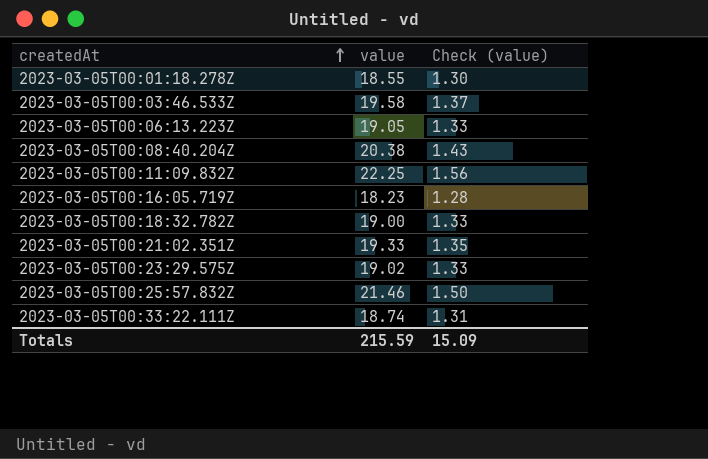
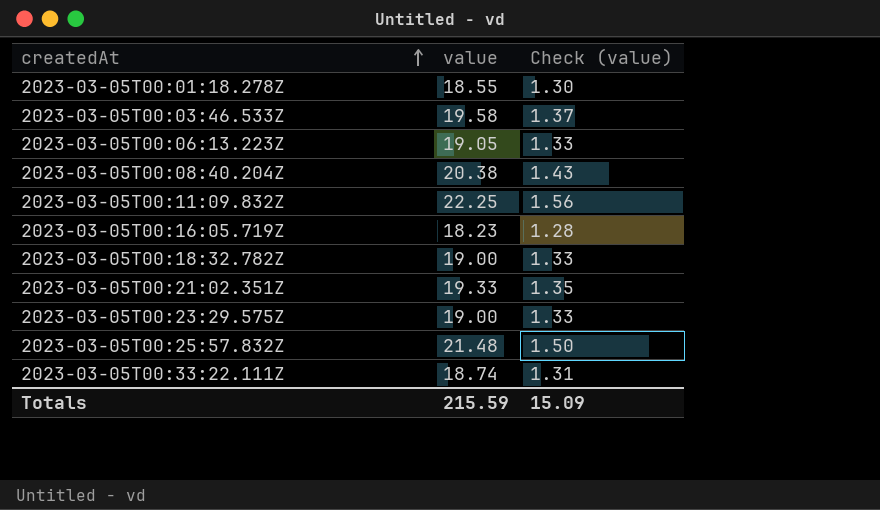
2023-03-05T00:23:29.575Z | value: 19.02 -> 19.00
2023-03-05T00:25:57.832Z | value: 21.46 -> 21.48

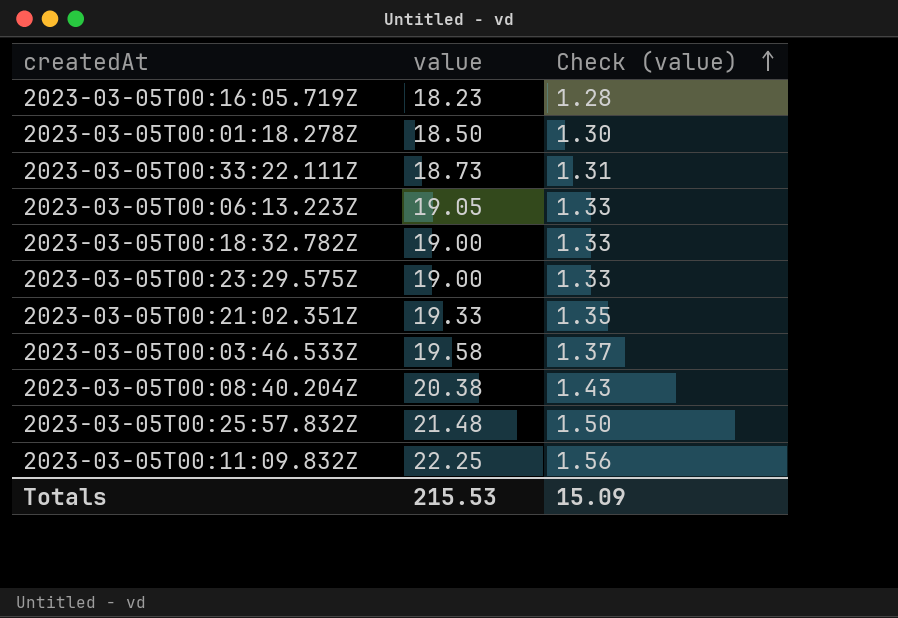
row order: createdAt ascending -> Check (value) ascending
2023-03-05T00:01:18.278Z | value: 18.55 -> 18.50
2023-03-05T00:33:22.111Z | value: 18.74 -> 18.73
Totals | value: 215.59 -> 215.53

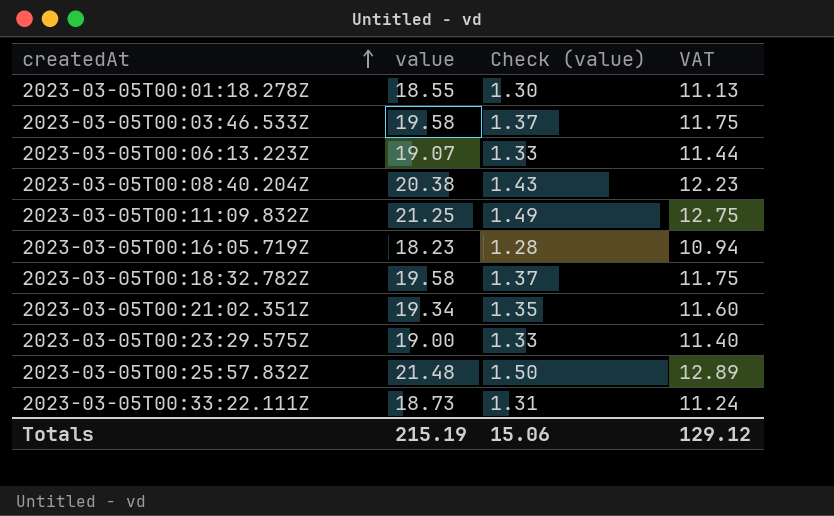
row order: Check (value) ascending -> createdAt ascending
column VAT | formula: none -> [value] * 0.6
2023-03-05T00:01:18.278Z | value: 18.50 -> 18.55
2023-03-05T00:06:13.223Z | value: 19.05 -> 19.07
2023-03-05T00:11:09.832Z | value: 22.25 -> 21.25
2023-03-05T00:11:09.832Z | Check (value): 1.56 -> 1.49
2023-03-05T00:18:32.782Z | value: 19.00 -> 19.58
2023-03-05T00:18:32.782Z | Check (value): 1.33 -> 1.37
2023-03-05T00:21:02.351Z | value: 19.33 -> 19.34
Totals | value: 215.53 -> 215.19
Totals | Check (value): 15.09 -> 15.06

